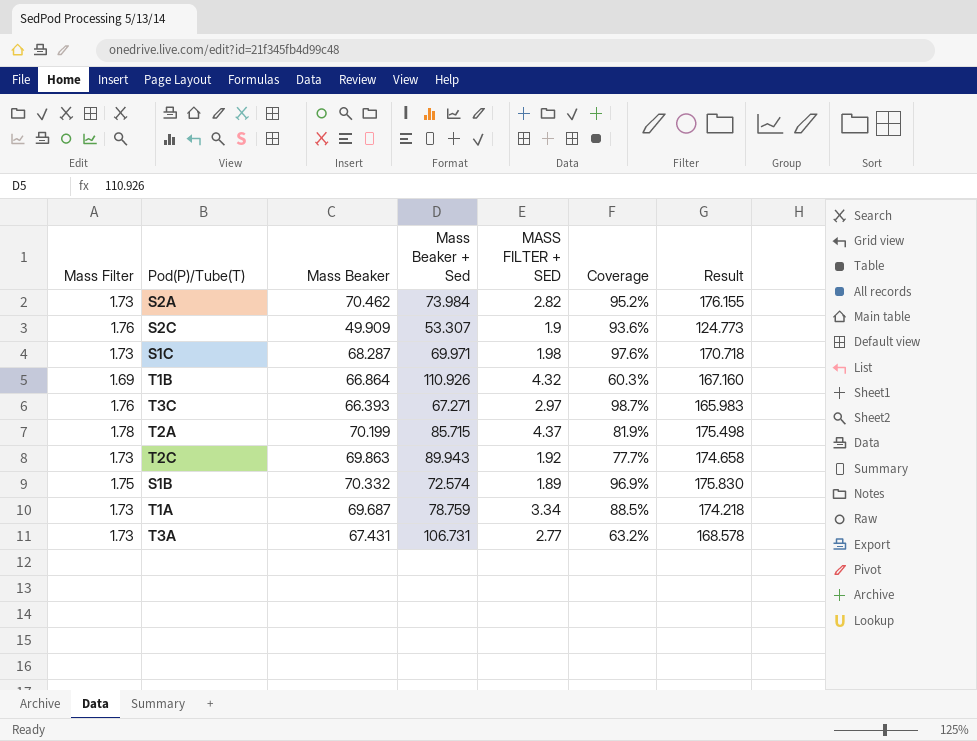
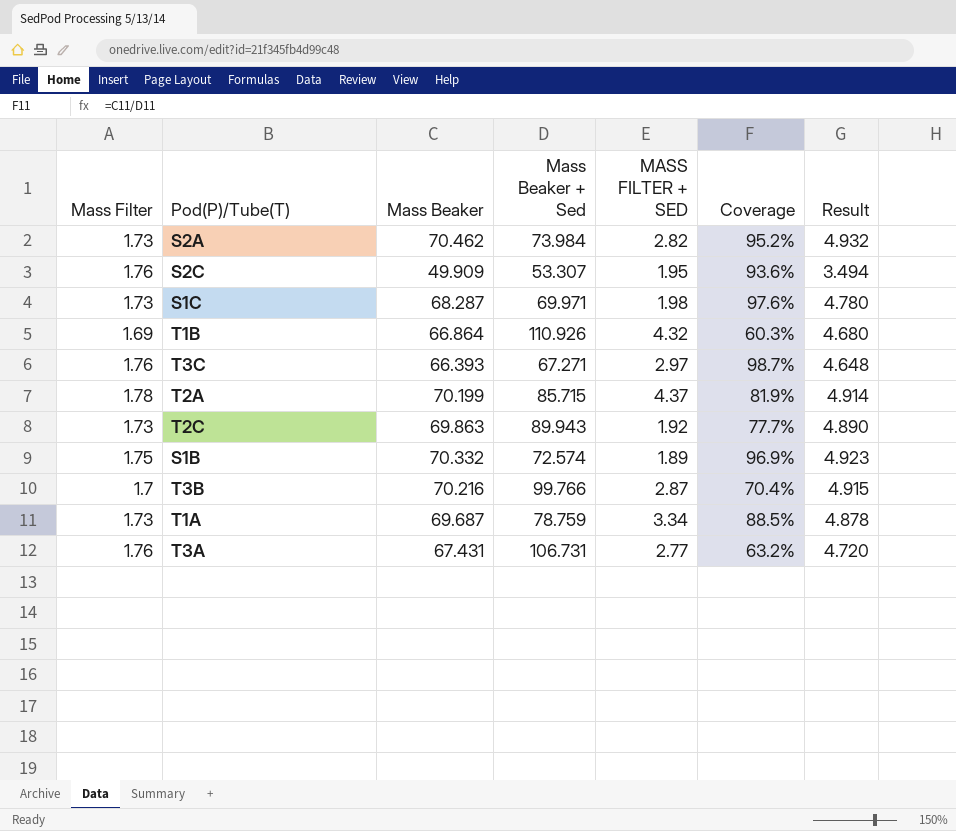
column Result | formula: [Mass Beaker] * 2.5 -> [Mass Beaker] * 0.07
S2C | MASS FILTER + SED: 1.9 -> 1.95
row T3B: none -> 1.7 | 70.216 | 99.766 | 2.87 | 70.4% | 4.915
T3A | Mass Filter: 1.73 -> 1.76

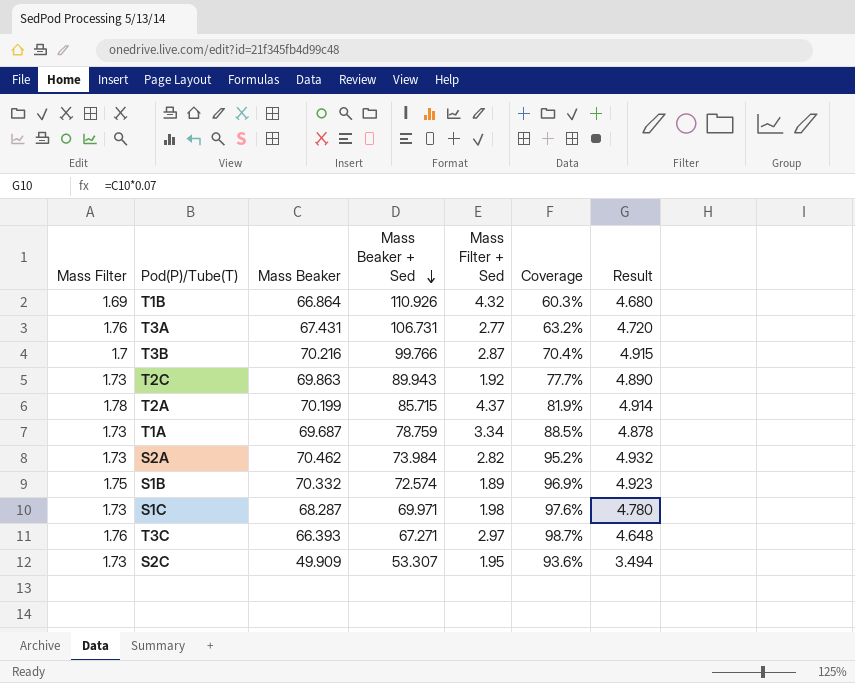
row order: none -> Mass Beaker + Sed descending
column name: MASS FILTER + SED -> Mass Filter + Sed
S2C | Mass Filter: 1.76 -> 1.73

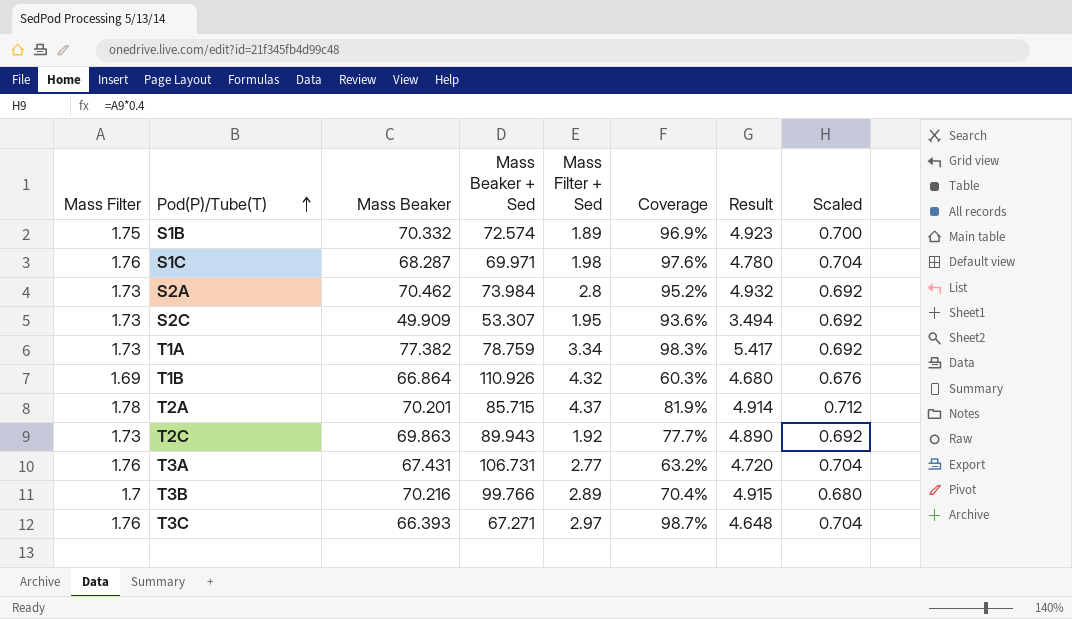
row order: Mass Beaker + Sed descending -> Pod(P)/Tube(T) ascending
column Scaled | formula: none -> [Mass Filter] * 0.4
S1C | Mass Filter: 1.73 -> 1.76
S2A | Mass Filter + Sed: 2.82 -> 2.8
T1A | Mass Beaker: 69.687 -> 77.382
T1A | Coverage: 88.5% -> 98.3%
T1A | Result: 4.878 -> 5.417
T2A | Mass Beaker: 70.199 -> 70.201
T3B | Mass Filter + Sed: 2.87 -> 2.89

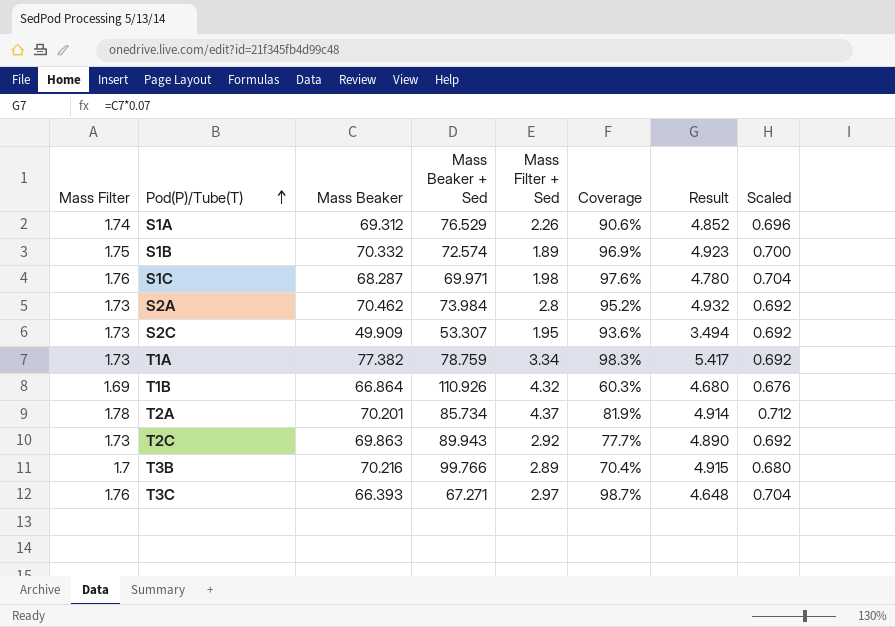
row T3A: 1.76 | 67.431 | 106.731 | 2.77 | 63.2% | 4.720 | 0.704 -> none
row S1A: none -> 1.74 | 69.312 | 76.529 | 2.26 | 90.6% | 4.852 | 0.696
T2A | Mass Beaker + Sed: 85.715 -> 85.734
T2C | Mass Filter + Sed: 1.92 -> 2.92

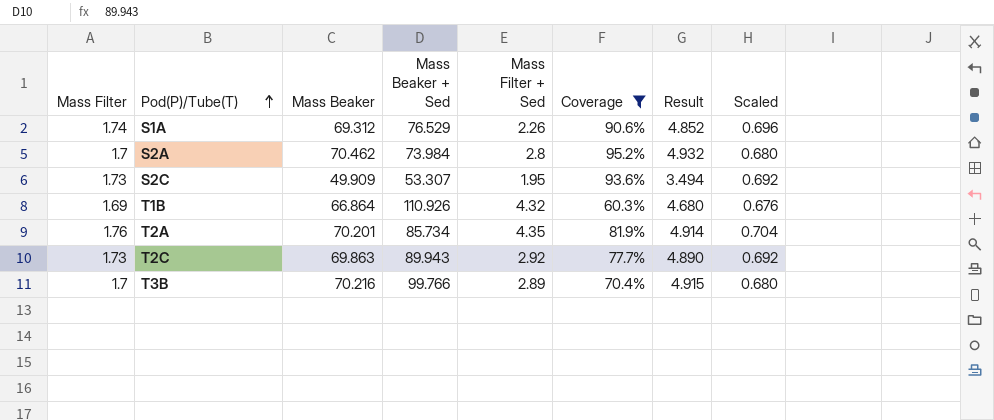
filter: none -> Coverage <= 95.2%
S2A | Mass Filter: 1.73 -> 1.7
S2A | Scaled: 0.692 -> 0.680
T2A | Mass Filter: 1.78 -> 1.76
T2A | Mass Filter + Sed: 4.37 -> 4.35
T2A | Scaled: 0.712 -> 0.704

